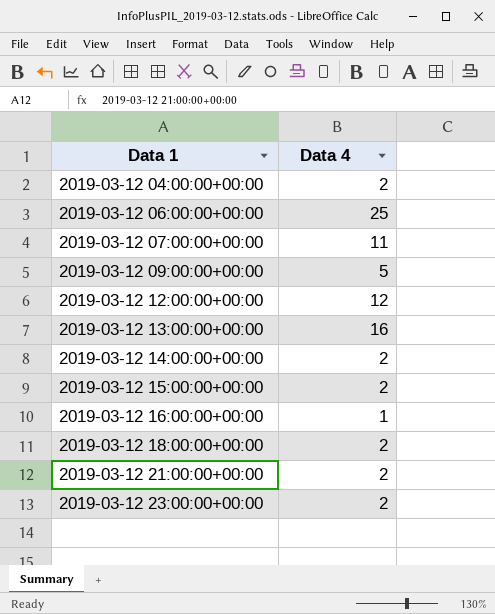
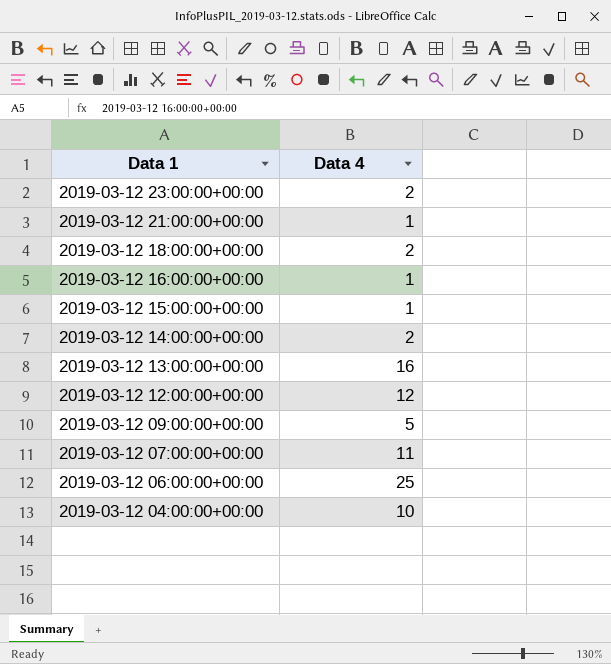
row order: Data 1 ascending -> Data 1 descending
2019-03-12 21:00:00+00:00 | Data 4: 2 -> 1
2019-03-12 15:00:00+00:00 | Data 4: 2 -> 1
2019-03-12 04:00:00+00:00 | Data 4: 2 -> 10

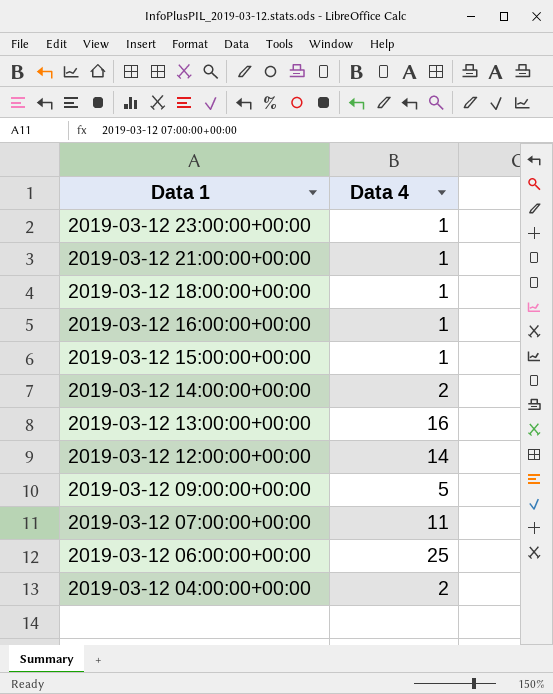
2019-03-12 23:00:00+00:00 | Data 4: 2 -> 1
2019-03-12 18:00:00+00:00 | Data 4: 2 -> 1
2019-03-12 12:00:00+00:00 | Data 4: 12 -> 14
2019-03-12 04:00:00+00:00 | Data 4: 10 -> 2

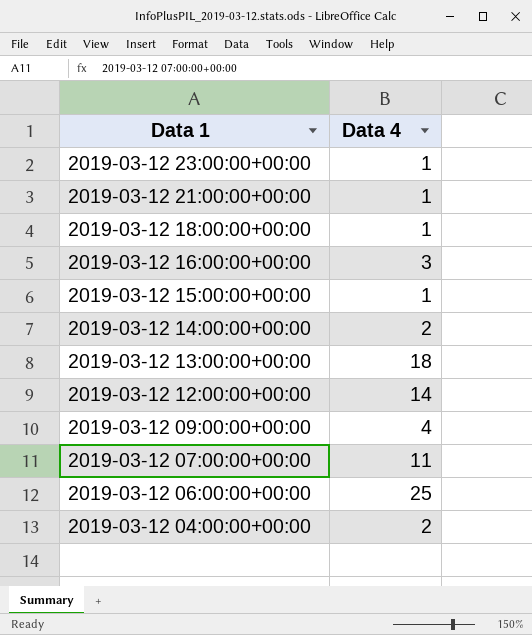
2019-03-12 16:00:00+00:00 | Data 4: 1 -> 3
2019-03-12 13:00:00+00:00 | Data 4: 16 -> 18
2019-03-12 09:00:00+00:00 | Data 4: 5 -> 4

